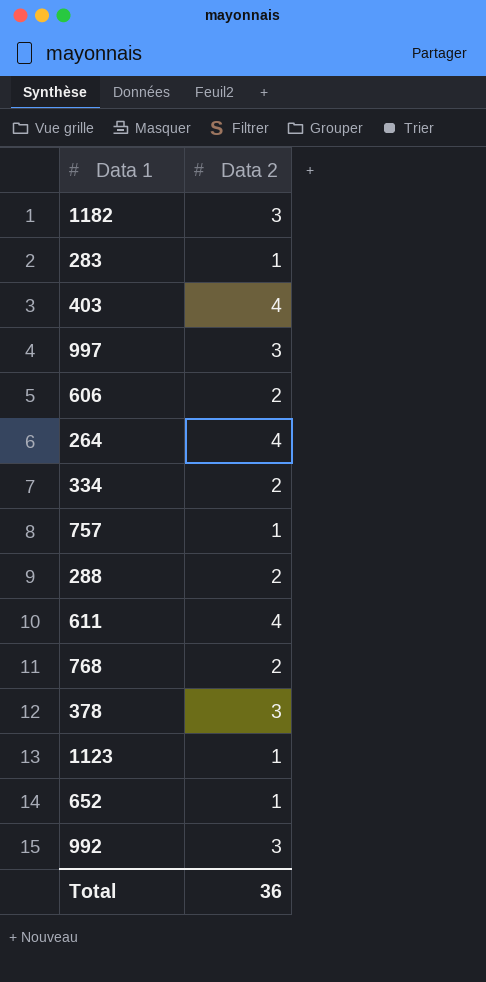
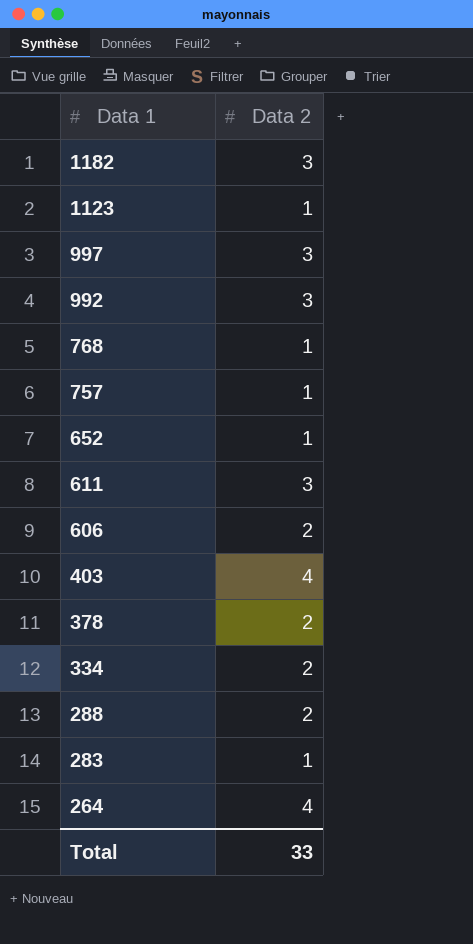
row order: none -> Data 1 descending
768 | Data 2: 2 -> 1
611 | Data 2: 4 -> 3
378 | Data 2: 3 -> 2
Total | Data 2: 36 -> 33

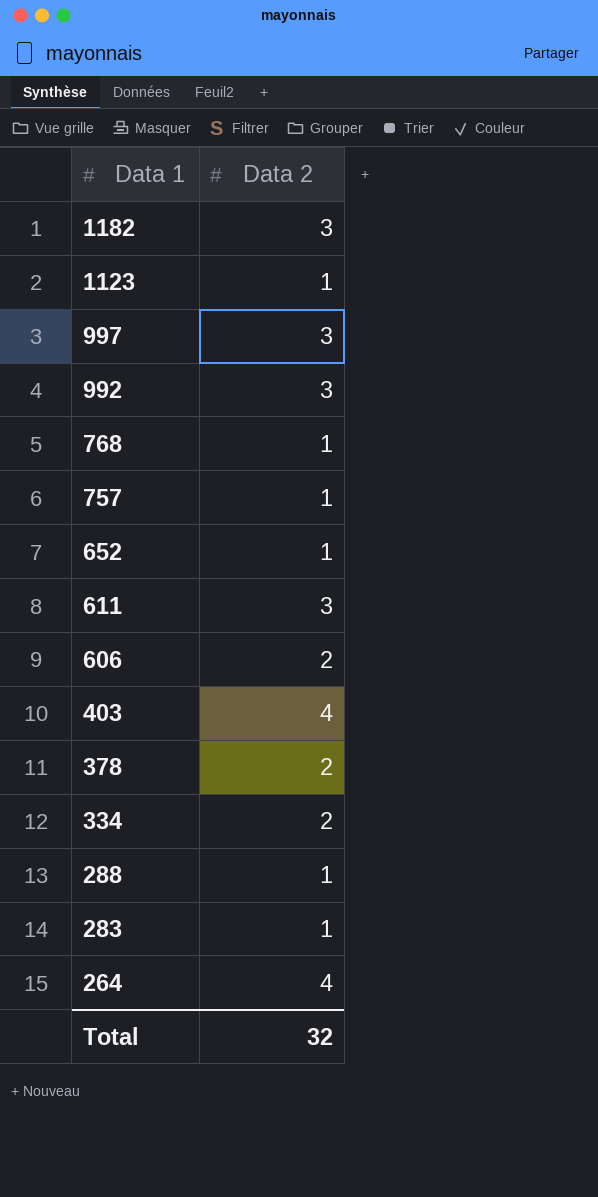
288 | Data 2: 2 -> 1
Total | Data 2: 33 -> 32

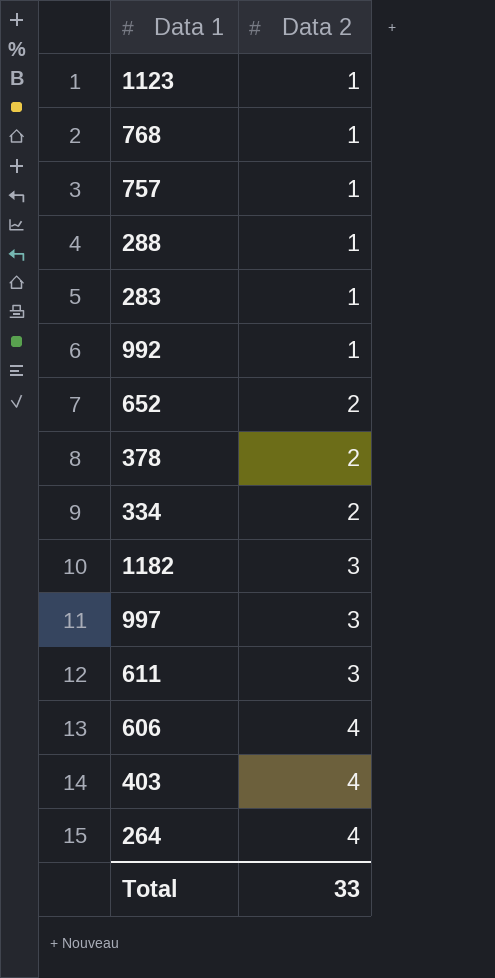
row order: Data 1 descending -> Data 2 ascending
992 | Data 2: 3 -> 1
652 | Data 2: 1 -> 2
606 | Data 2: 2 -> 4
Total | Data 2: 32 -> 33

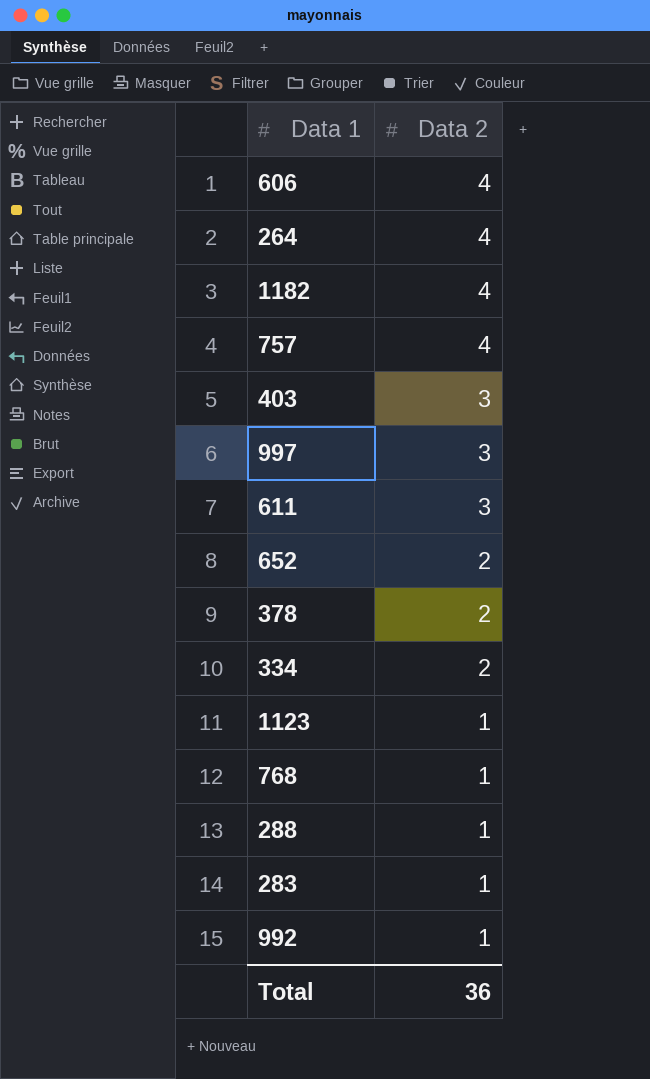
row order: Data 2 ascending -> Data 2 descending
1182 | Data 2: 3 -> 4
757 | Data 2: 1 -> 4
403 | Data 2: 4 -> 3
Total | Data 2: 33 -> 36

